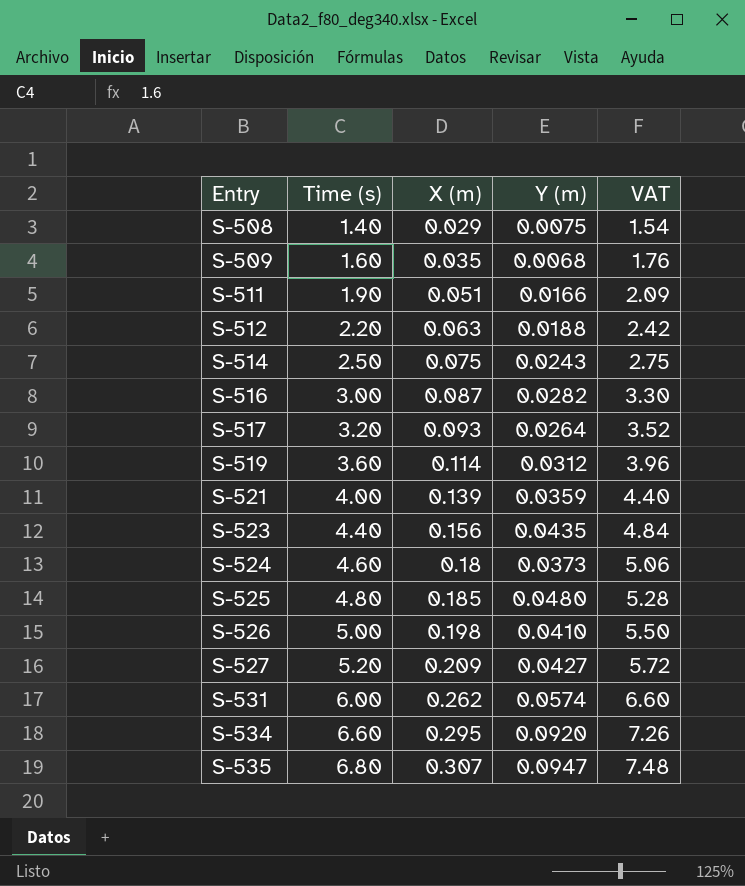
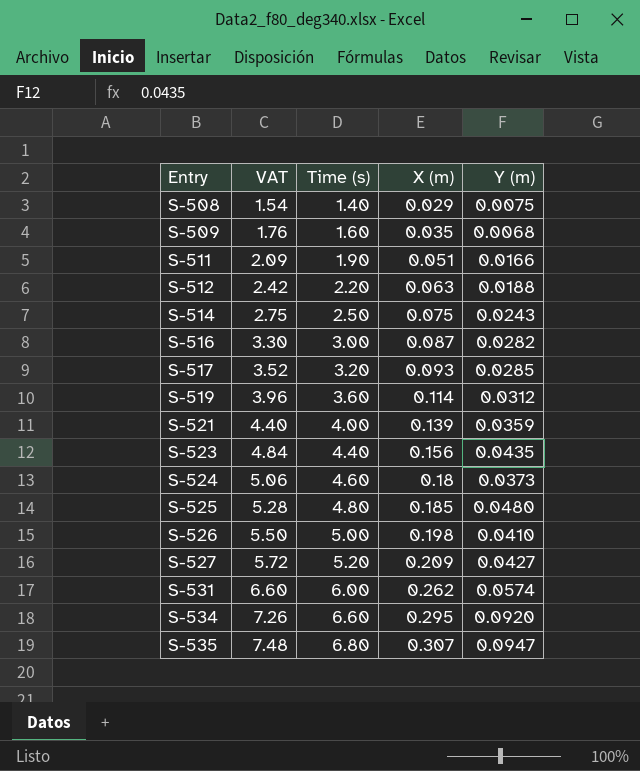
column VAT | position: 5 -> 2
S-517 | Y (m): 0.0264 -> 0.0285

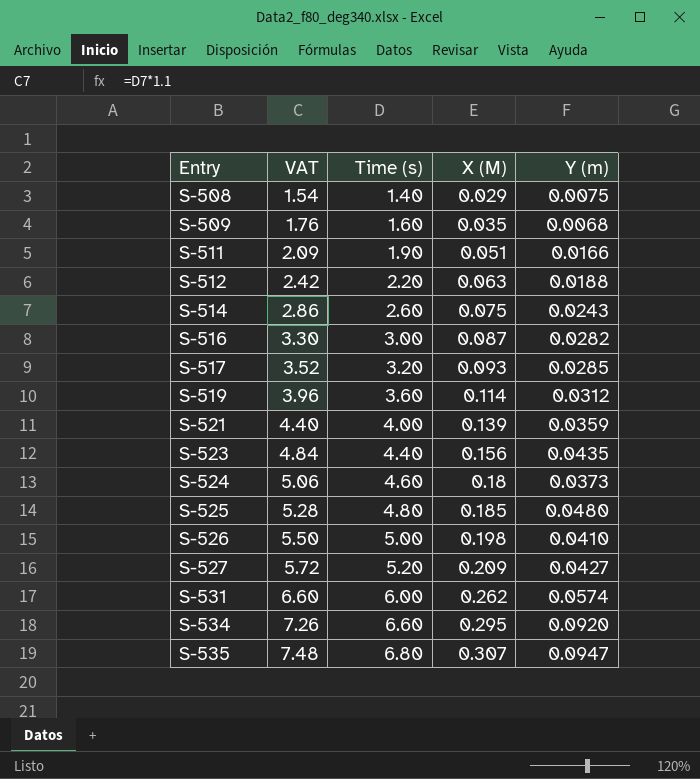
column name: X (m) -> X (M)
S-514 | VAT: 2.75 -> 2.86
S-514 | Time (s): 2.50 -> 2.60

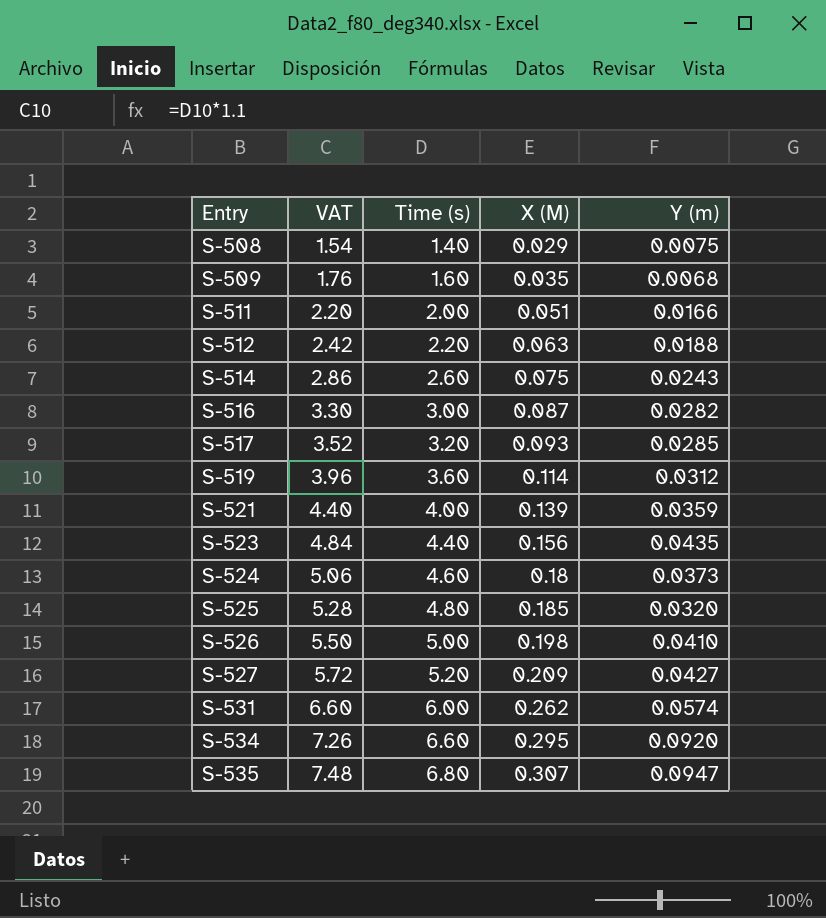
S-511 | VAT: 2.09 -> 2.20
S-511 | Time (s): 1.90 -> 2.00
S-525 | Y (m): 0.0480 -> 0.0320

